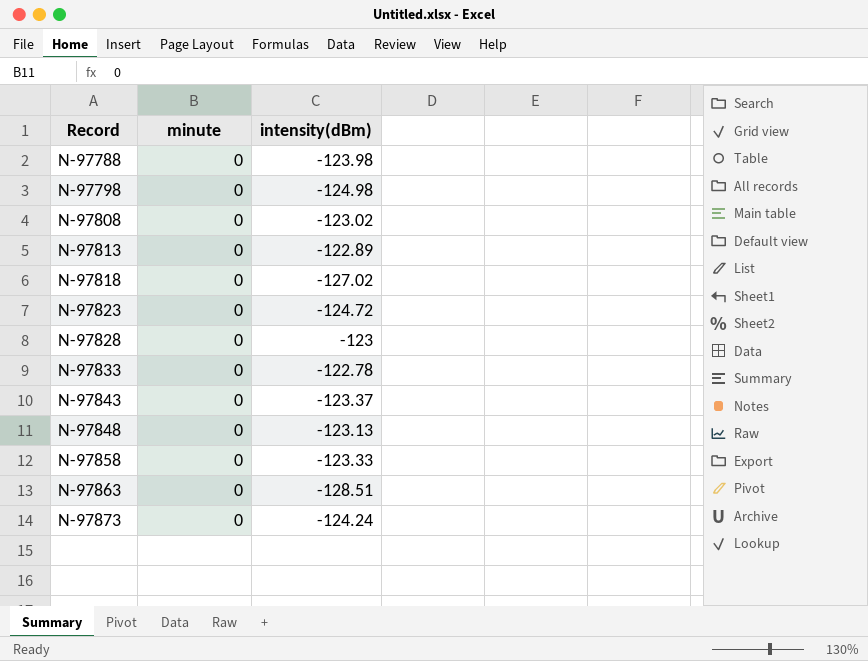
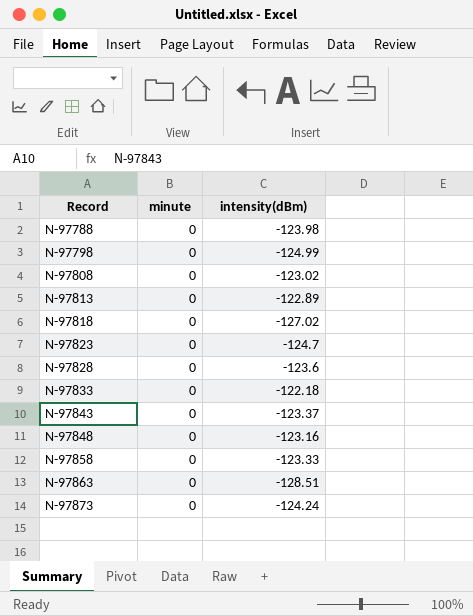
N-97798 | intensity(dBm): -124.98 -> -124.99
N-97823 | intensity(dBm): -124.72 -> -124.7
N-97828 | intensity(dBm): -123 -> -123.6
N-97833 | intensity(dBm): -122.78 -> -122.18
N-97848 | intensity(dBm): -123.13 -> -123.16

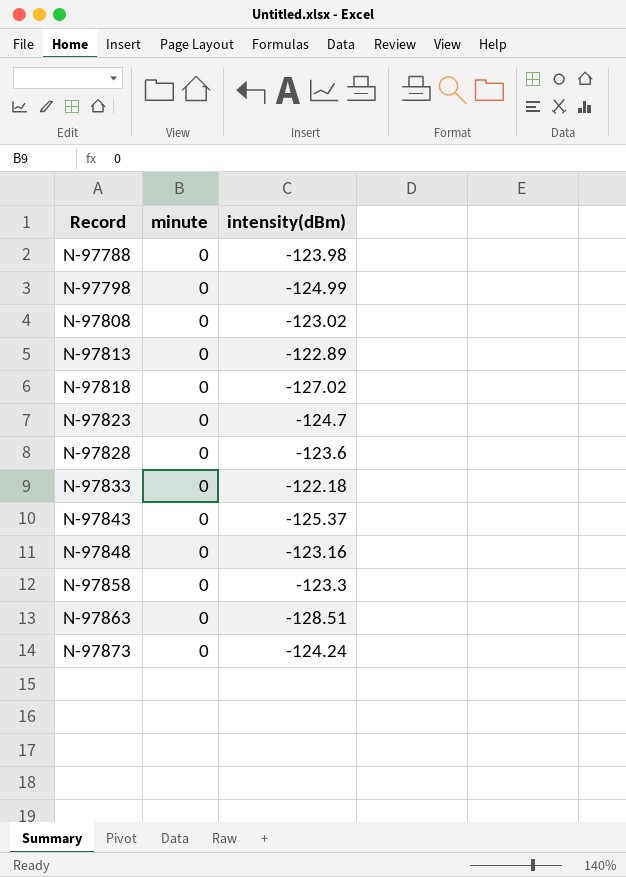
N-97843 | intensity(dBm): -123.37 -> -125.37
N-97858 | intensity(dBm): -123.33 -> -123.3

